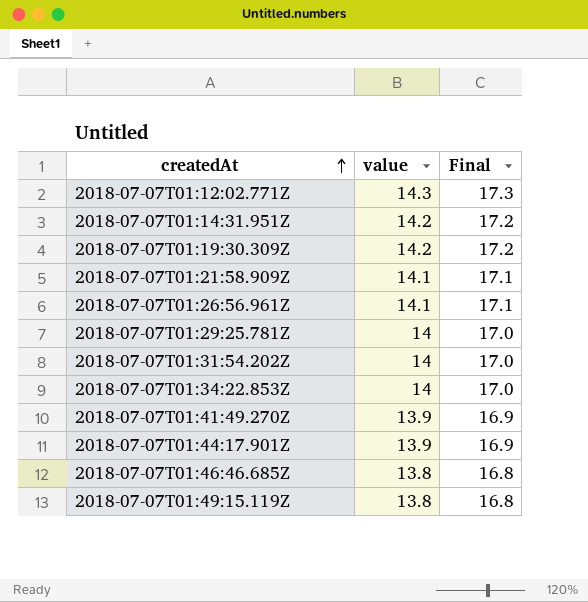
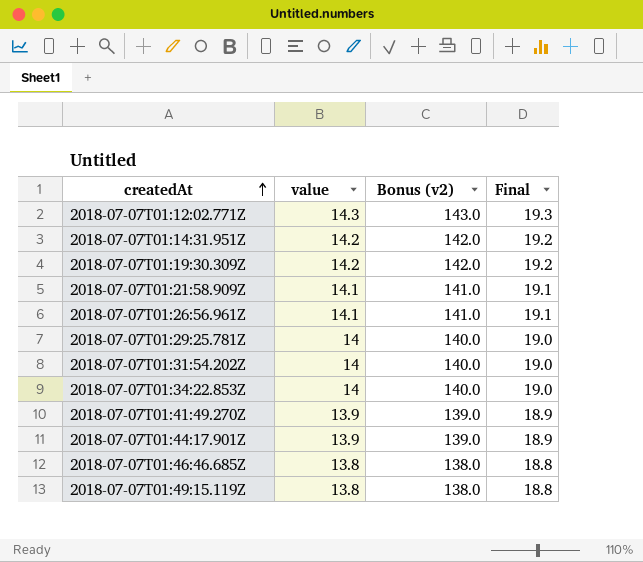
column Bonus (v2) | formula: none -> [value] * 10
column Final | formula: [value] + 3 -> [value] + 5

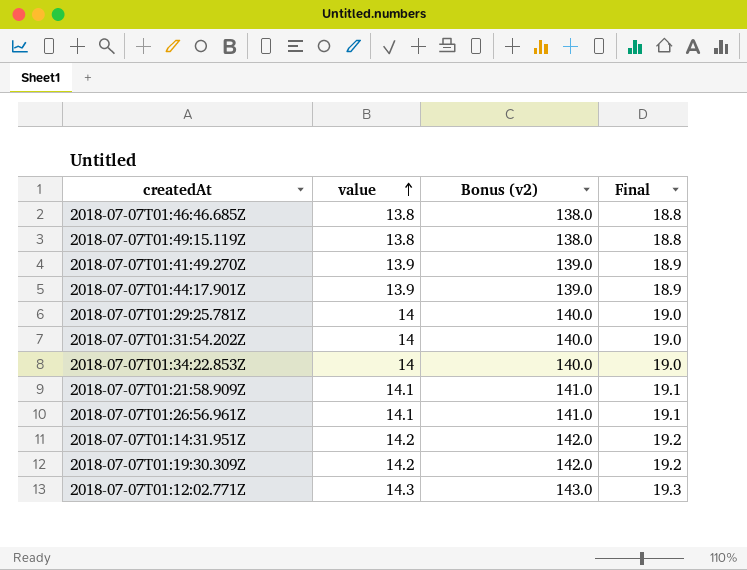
row order: createdAt ascending -> value ascending

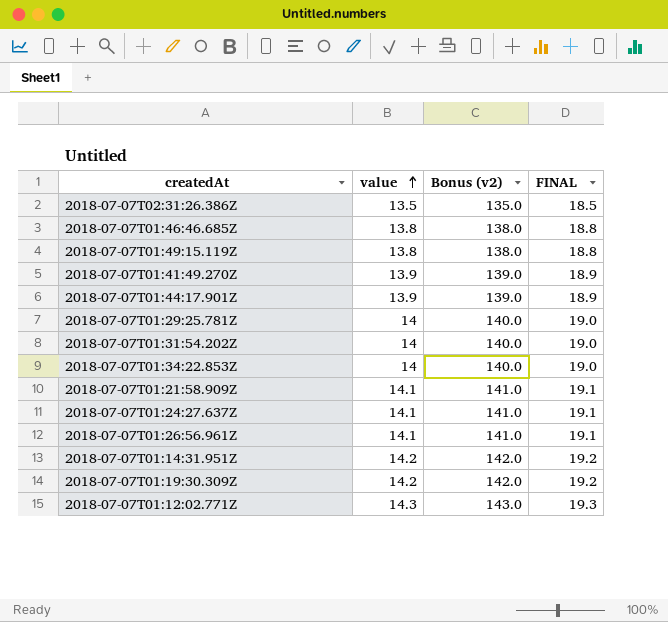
column name: Final -> FINAL
row 2018-07-07T02:31:26.386Z: none -> 13.5 | 135.0 | 18.5
row 2018-07-07T01:24:27.637Z: none -> 14.1 | 141.0 | 19.1

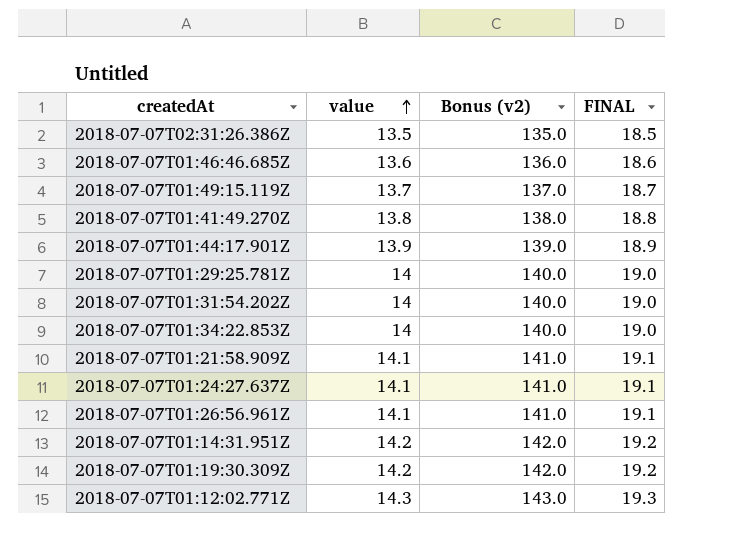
2018-07-07T01:46:46.685Z | value: 13.8 -> 13.6
2018-07-07T01:46:46.685Z | Bonus (v2): 138.0 -> 136.0
2018-07-07T01:46:46.685Z | FINAL: 18.8 -> 18.6
2018-07-07T01:49:15.119Z | value: 13.8 -> 13.7
2018-07-07T01:49:15.119Z | Bonus (v2): 138.0 -> 137.0
2018-07-07T01:49:15.119Z | FINAL: 18.8 -> 18.7
2018-07-07T01:41:49.270Z | value: 13.9 -> 13.8
2018-07-07T01:41:49.270Z | Bonus (v2): 139.0 -> 138.0
2018-07-07T01:41:49.270Z | FINAL: 18.9 -> 18.8

